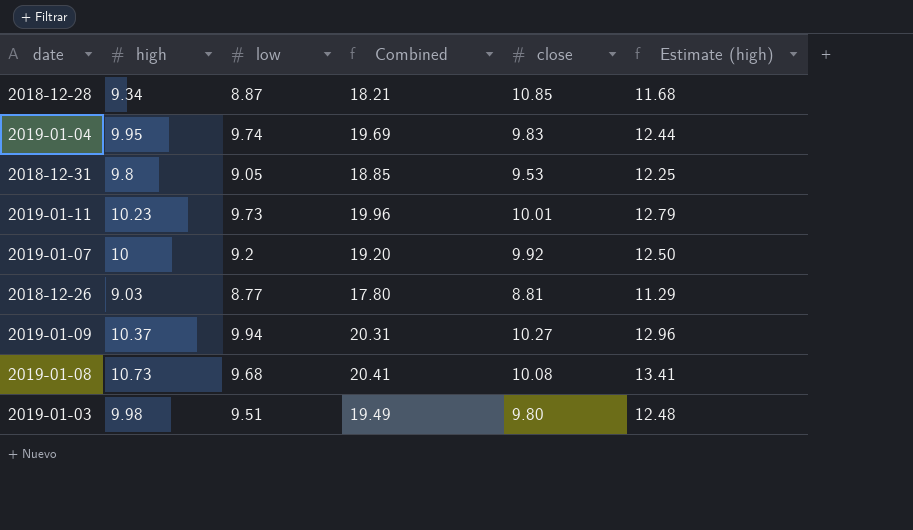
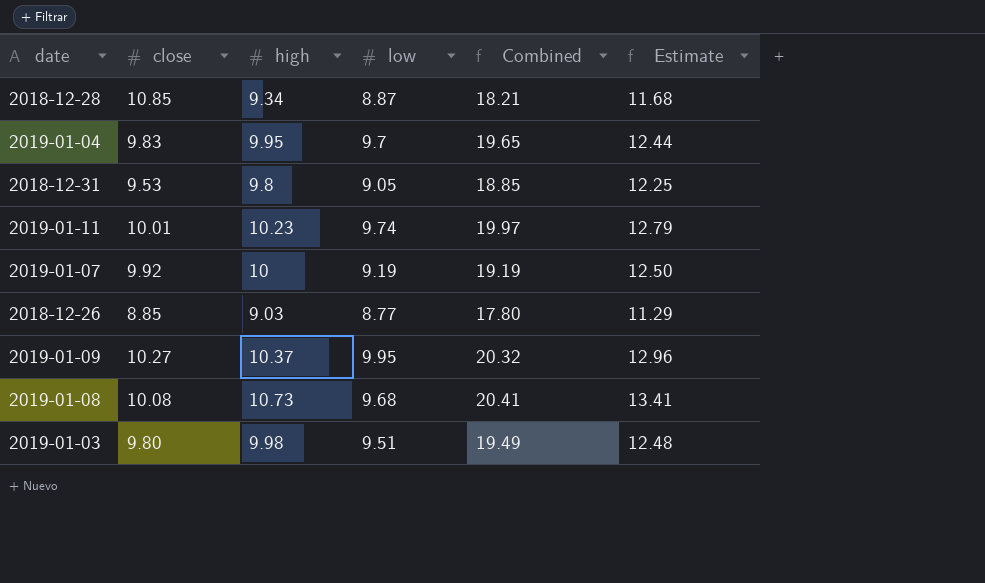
column close | position: 5 -> 2
column name: Estimate (high) -> Estimate
2019-01-04 | low: 9.74 -> 9.7
2019-01-04 | Combined: 19.69 -> 19.65
2019-01-11 | low: 9.73 -> 9.74
2019-01-11 | Combined: 19.96 -> 19.97
2019-01-07 | low: 9.2 -> 9.19
2019-01-07 | Combined: 19.20 -> 19.19
2018-12-26 | close: 8.81 -> 8.85
2019-01-09 | low: 9.94 -> 9.95
2019-01-09 | Combined: 20.31 -> 20.32

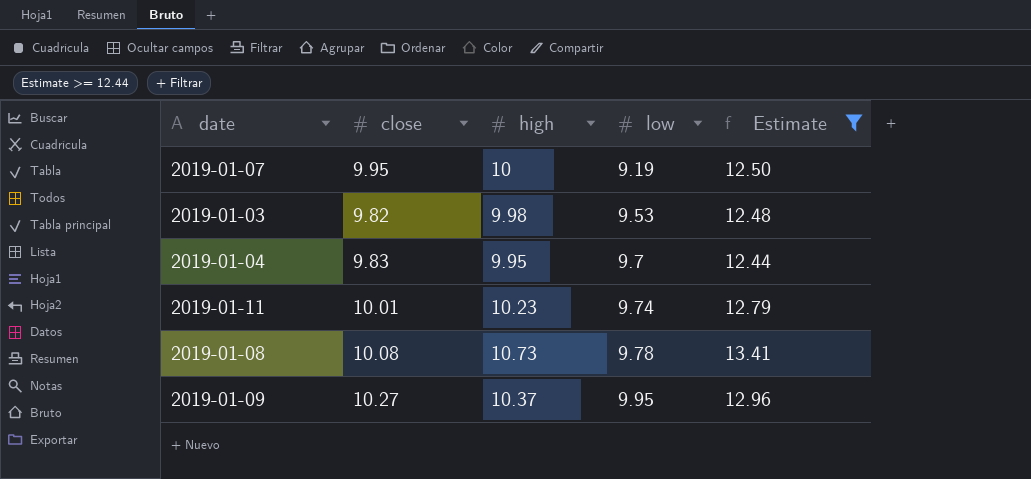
filter: none -> Estimate >= 12.44
row order: none -> low ascending
column Combined | formula: [high] + [low] -> none
2019-01-07 | close: 9.92 -> 9.95
2019-01-03 | close: 9.80 -> 9.82
2019-01-03 | low: 9.51 -> 9.53
2019-01-08 | low: 9.68 -> 9.78

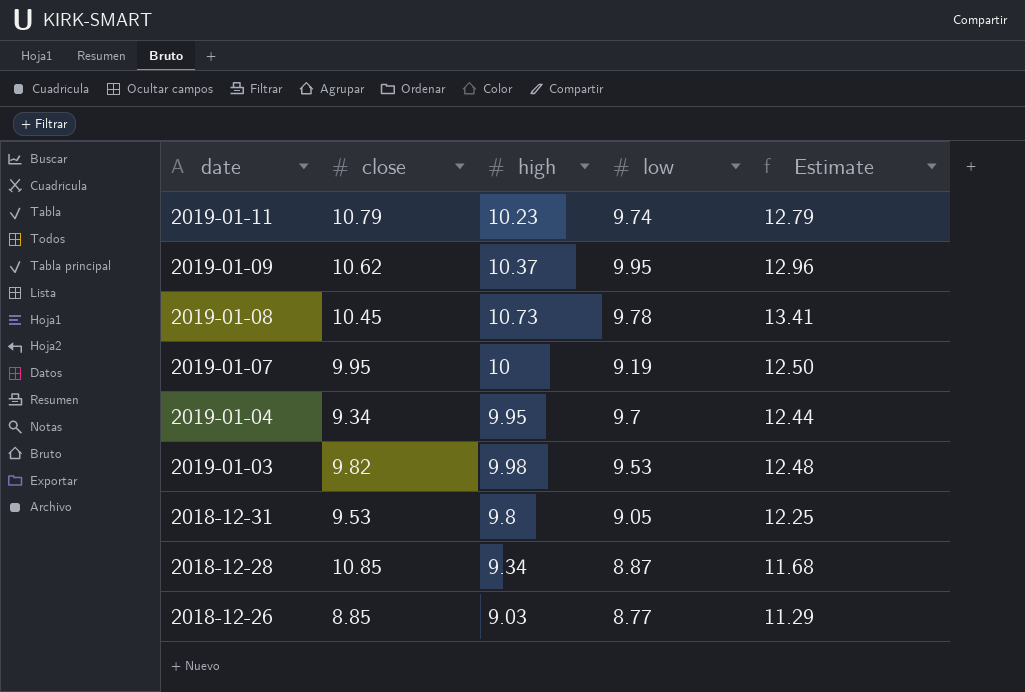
filter: Estimate >= 12.44 -> none
row order: low ascending -> date descending
2019-01-11 | close: 10.01 -> 10.79
2019-01-09 | close: 10.27 -> 10.62
2019-01-08 | close: 10.08 -> 10.45
2019-01-04 | close: 9.83 -> 9.34

